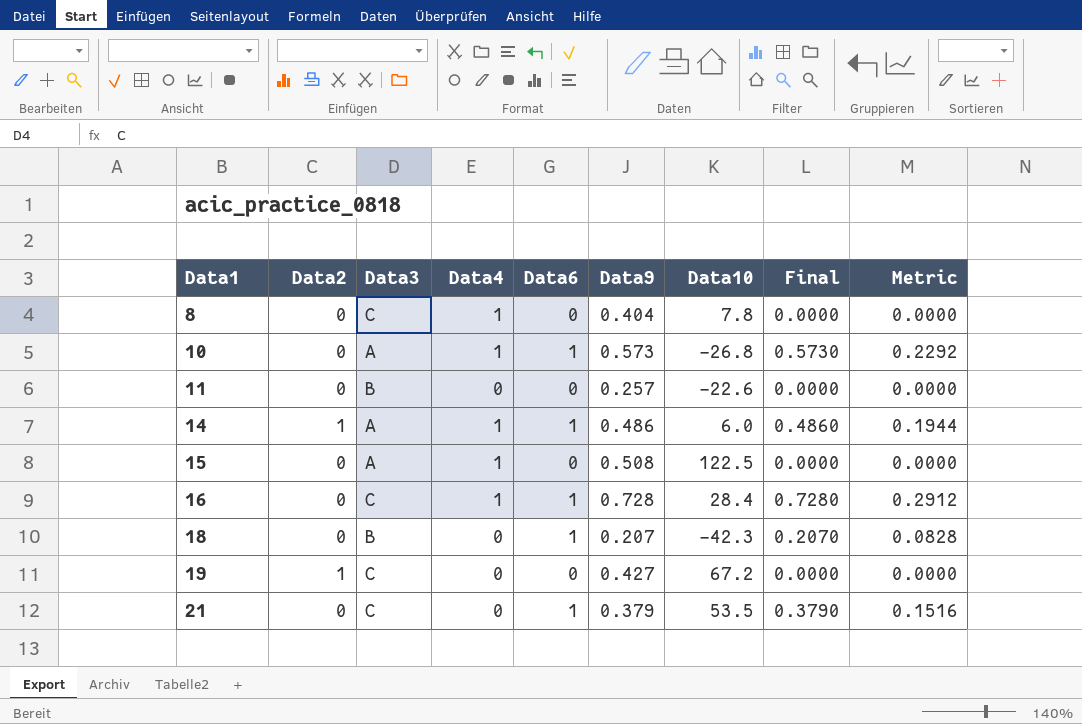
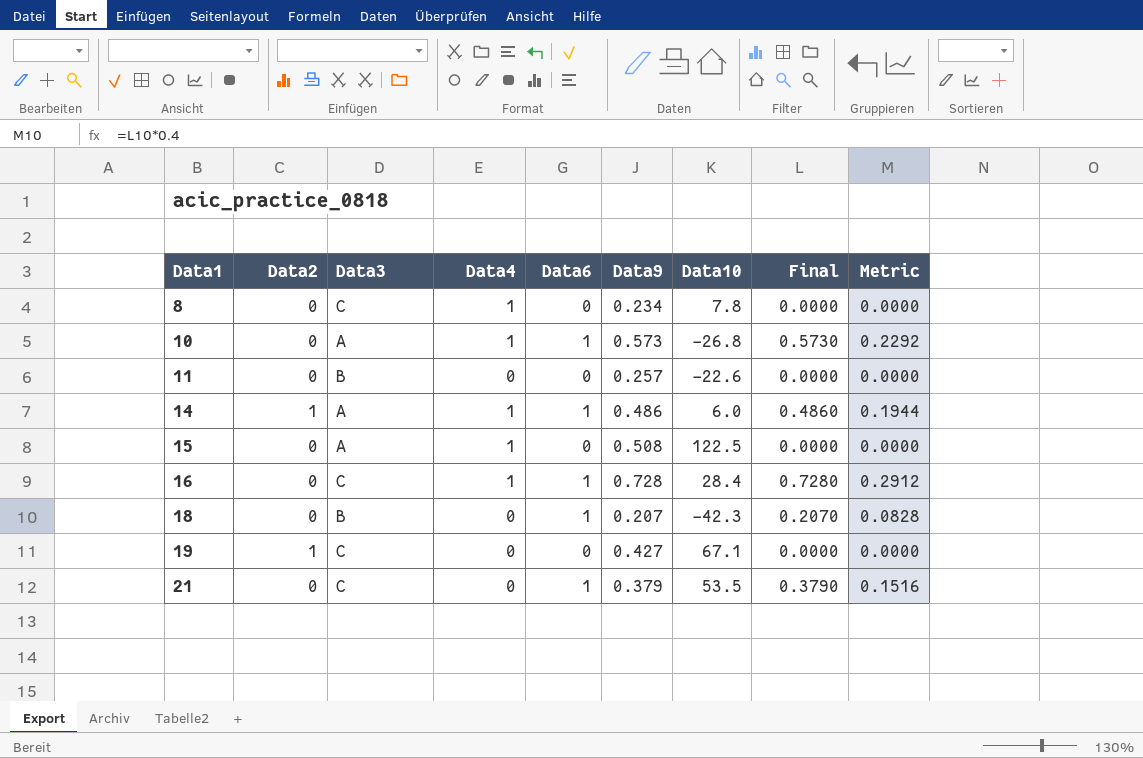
8 | Data9: 0.404 -> 0.234
19 | Data10: 67.2 -> 67.1

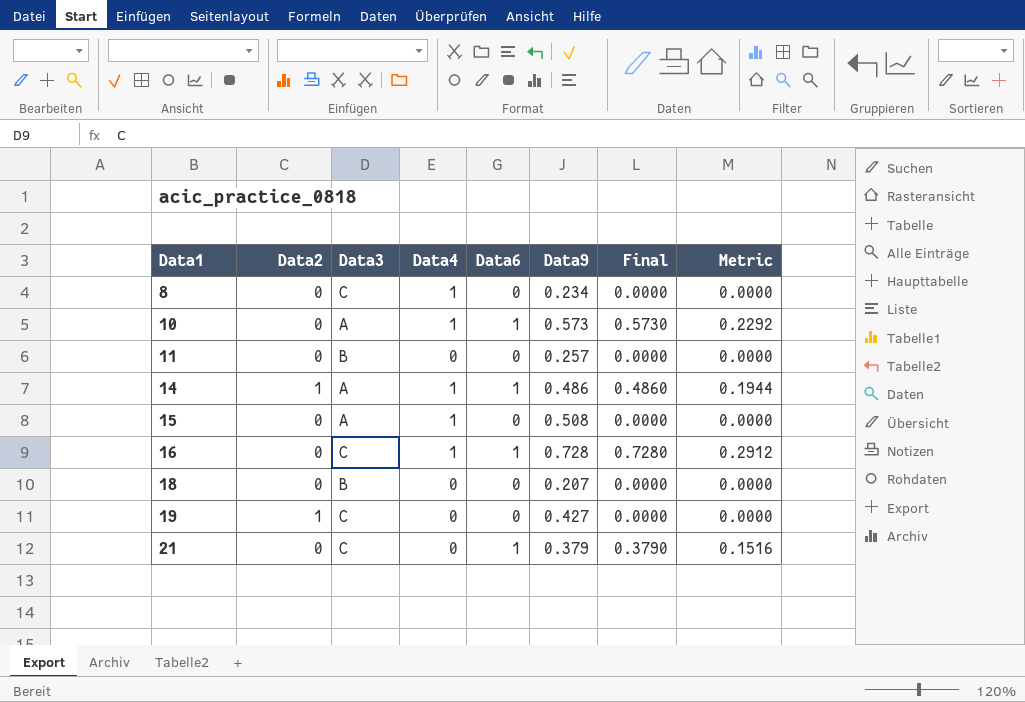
column Data10 | position: 7 -> none
18 | Data6: 1 -> 0
18 | Final: 0.2070 -> 0.0000
18 | Metric: 0.0828 -> 0.0000

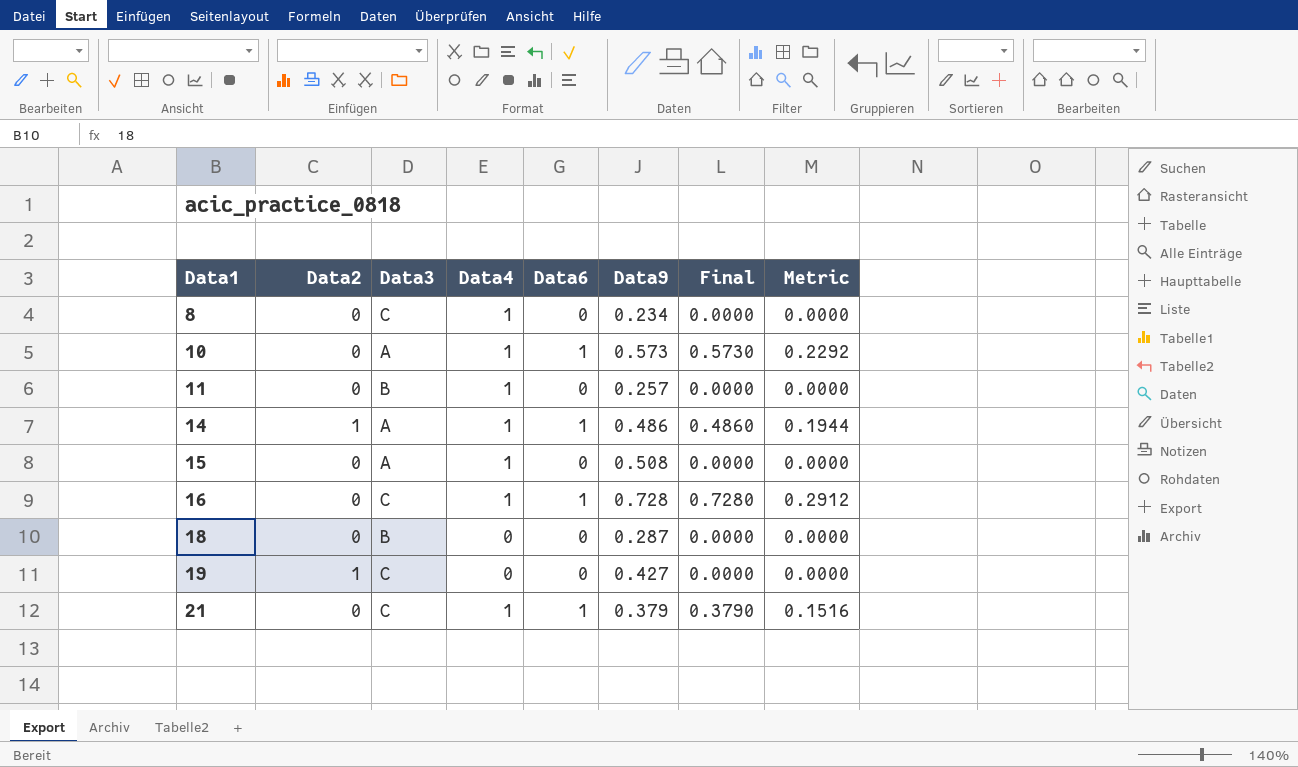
11 | Data4: 0 -> 1
18 | Data9: 0.207 -> 0.287
21 | Data4: 0 -> 1

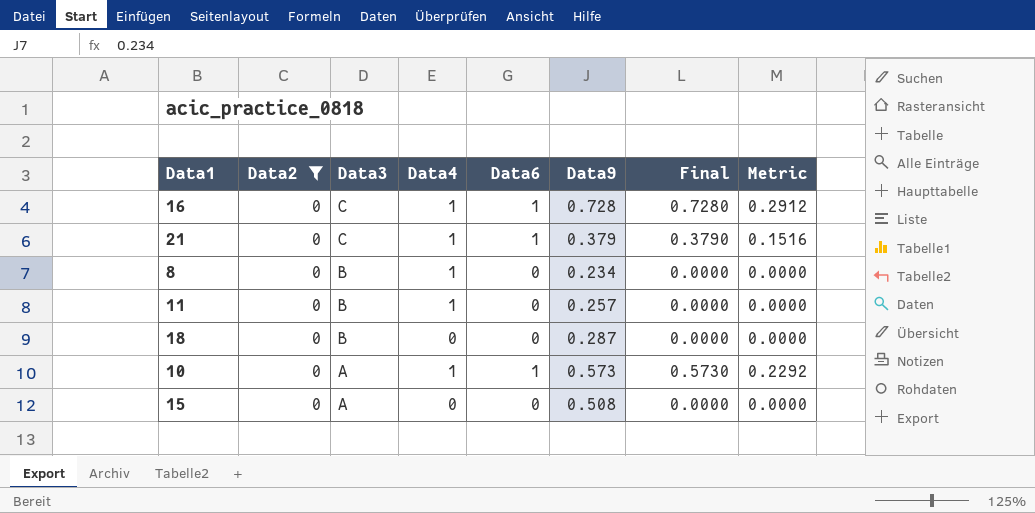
filter: none -> Data2 = 0
row order: Data1 ascending -> Data3 descending
8 | Data3: C -> B
15 | Data4: 1 -> 0

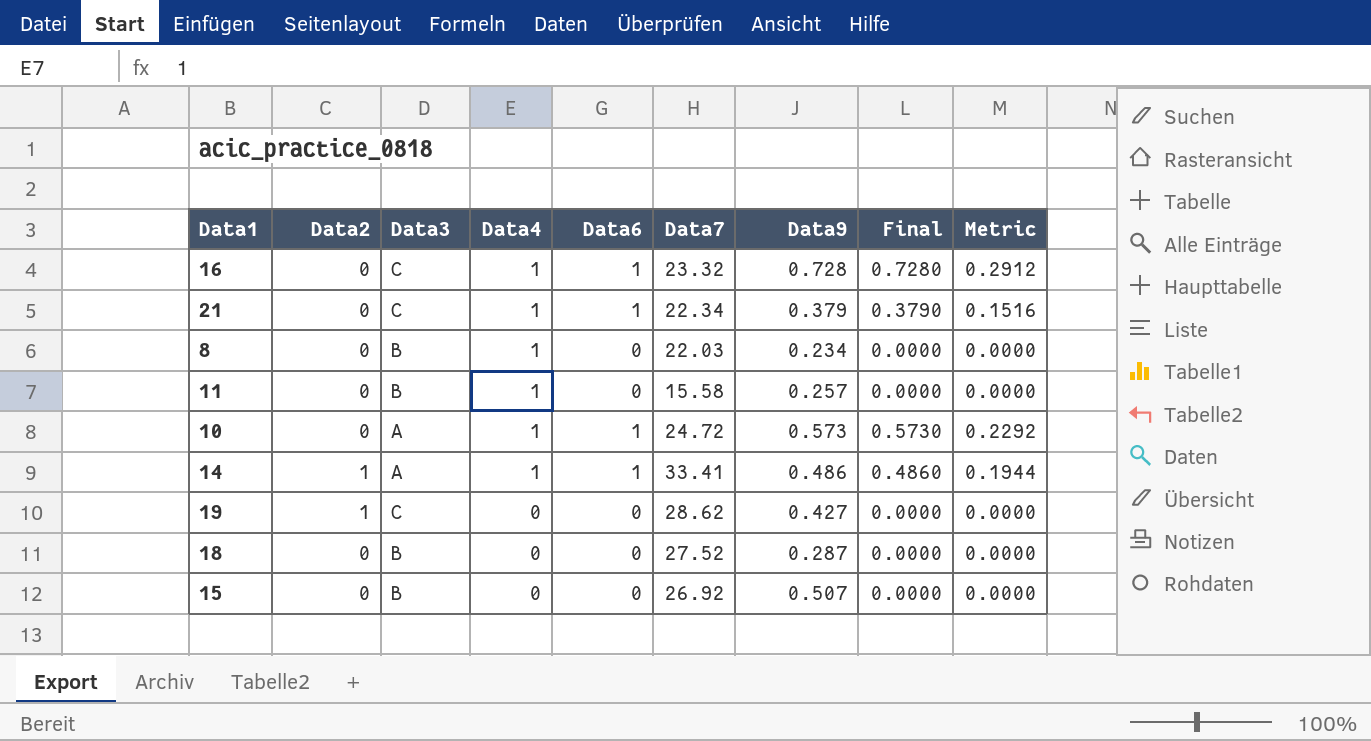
filter: Data2 = 0 -> none
row order: Data3 descending -> Data4 descending
column Data7 | position: none -> 6
15 | Data3: A -> B
15 | Data9: 0.508 -> 0.507

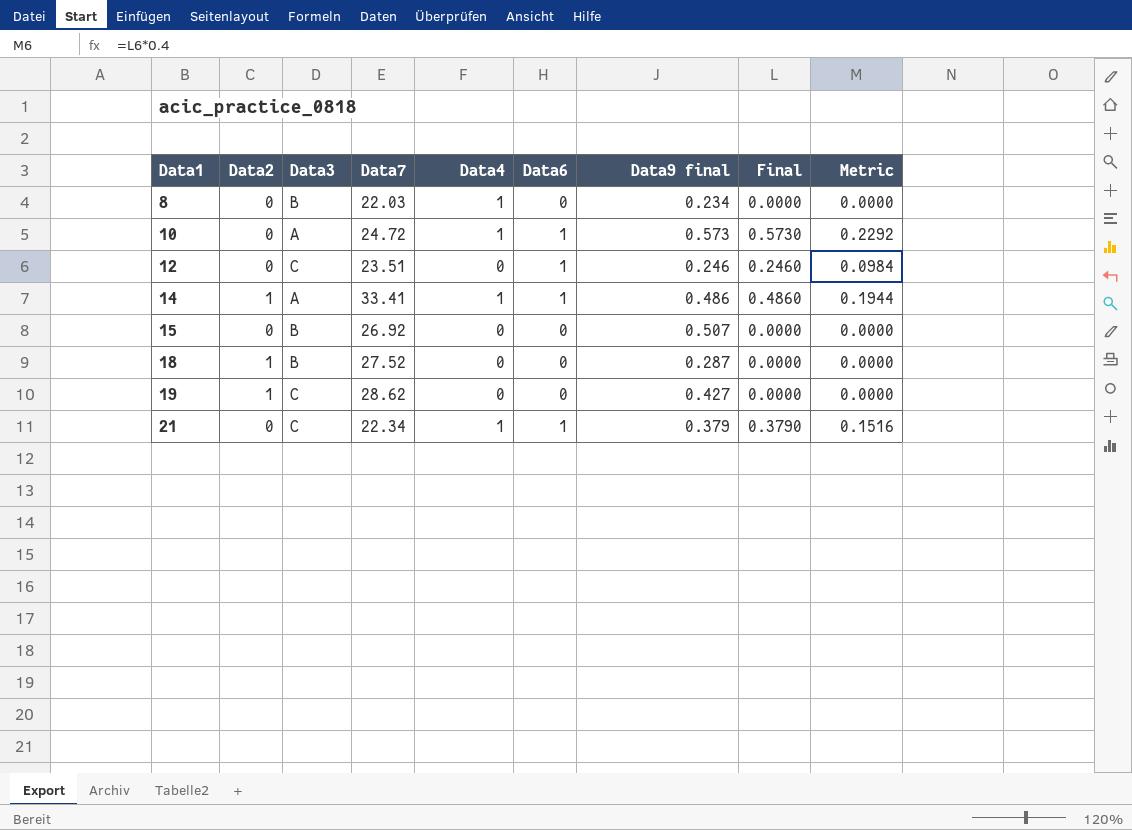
row order: Data4 descending -> Data1 ascending
column Data7 | position: 6 -> 4
column name: Data9 -> Data9 final
row 16: 0 | C | 1 | 1 | 23.32 | 0.728 | 0.7280 | 0.2912 -> none
row 11: 0 | B | 1 | 0 | 15.58 | 0.257 | 0.0000 | 0.0000 -> none
row 12: none -> 0 | C | 23.51 | 0 | 1 | 0.246 | 0.2460 | 0.0984
18 | Data2: 0 -> 1

